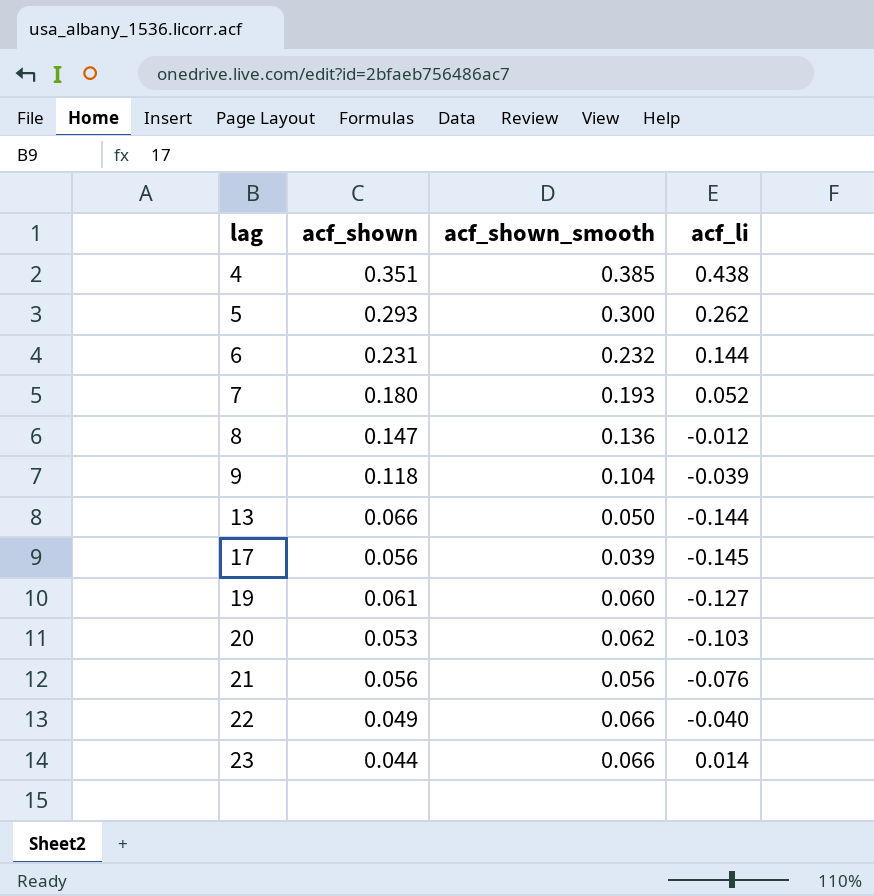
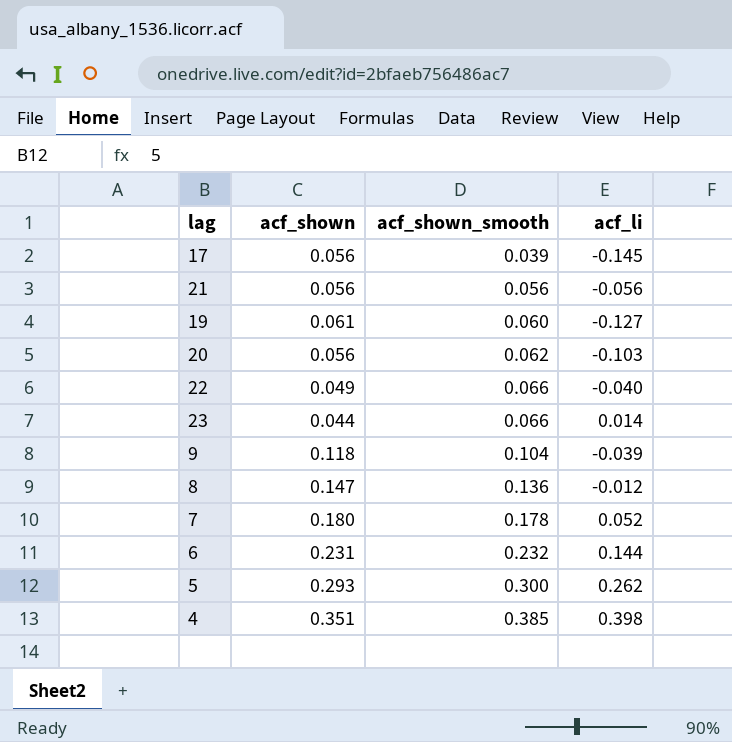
row order: lag ascending -> acf_shown_smooth ascending
row 13: 0.066 | 0.050 | -0.144 -> none
21 | acf_li: -0.076 -> -0.056
20 | acf_shown: 0.053 -> 0.056
7 | acf_shown_smooth: 0.193 -> 0.178
4 | acf_li: 0.438 -> 0.398

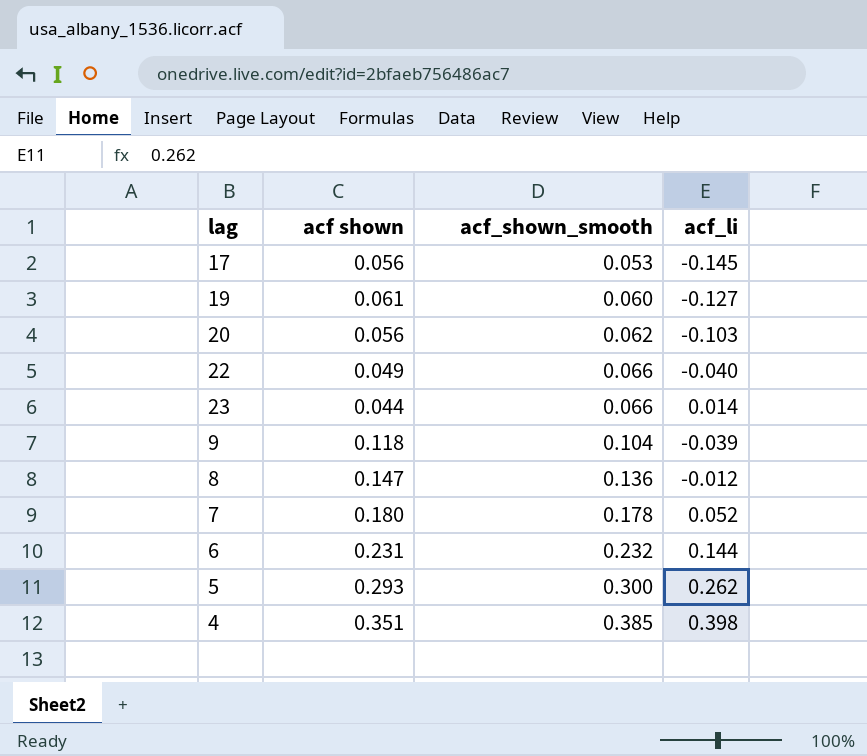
column name: acf_shown -> acf shown
row 21: 0.056 | 0.056 | -0.056 -> none
17 | acf_shown_smooth: 0.039 -> 0.053

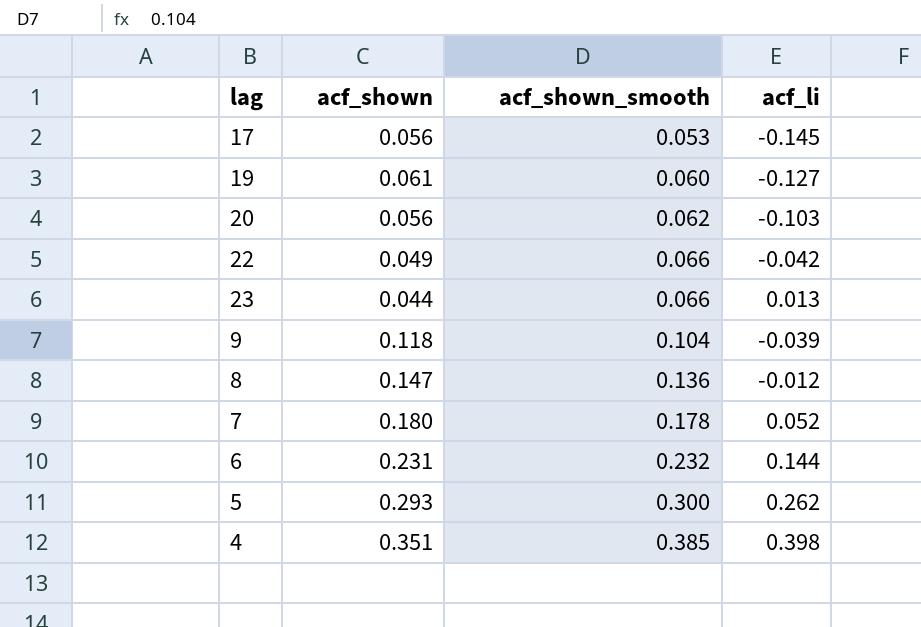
column name: acf shown -> acf_shown
22 | acf_li: -0.040 -> -0.042
23 | acf_li: 0.014 -> 0.013

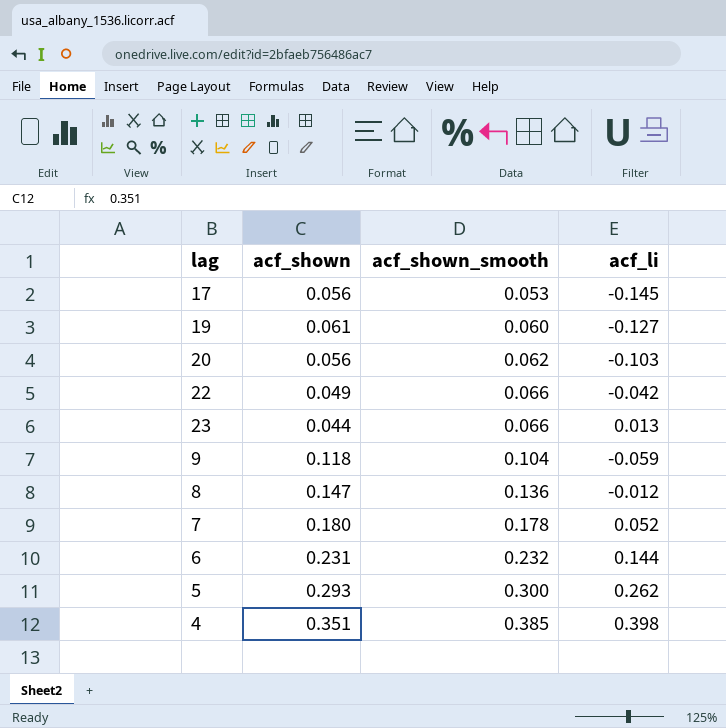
9 | acf_li: -0.039 -> -0.059

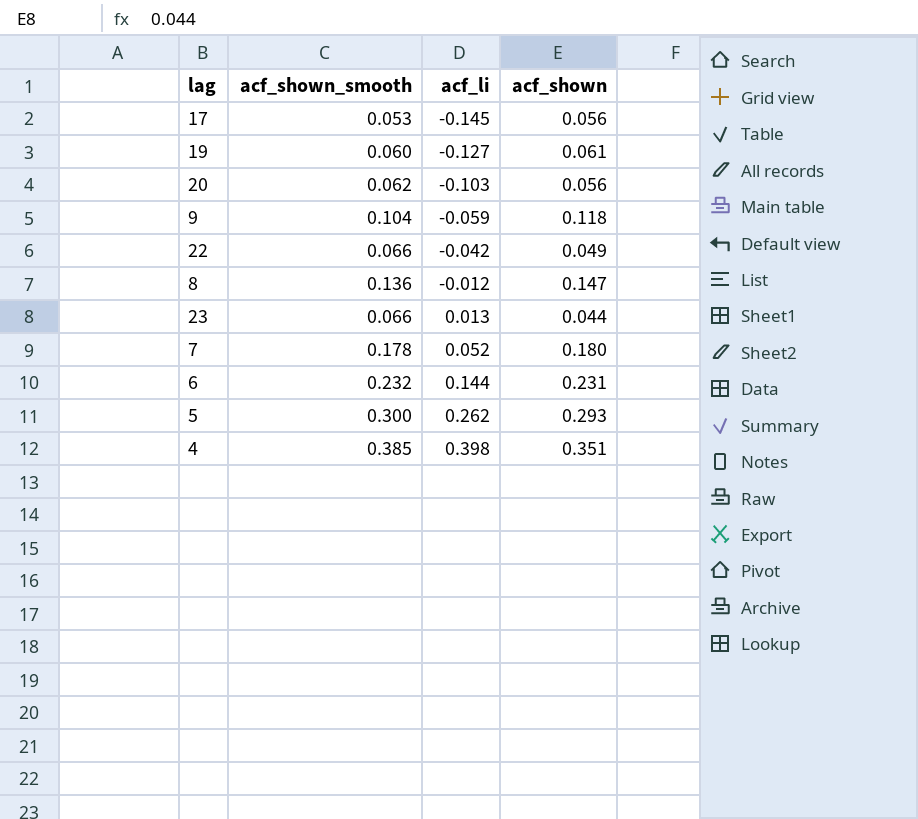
row order: acf_shown_smooth ascending -> acf_li ascending
column acf_shown | position: 2 -> 4

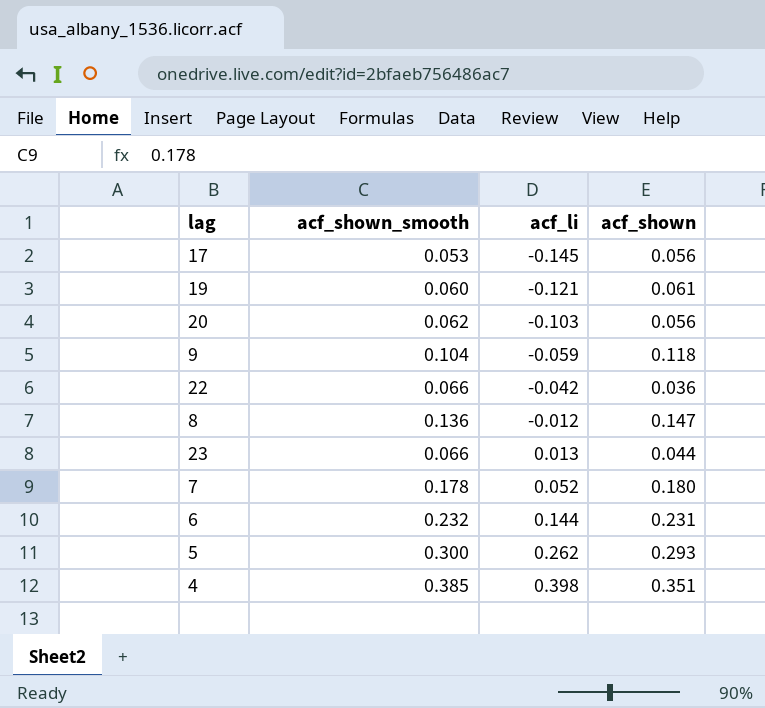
19 | acf_li: -0.127 -> -0.121
22 | acf_shown: 0.049 -> 0.036

